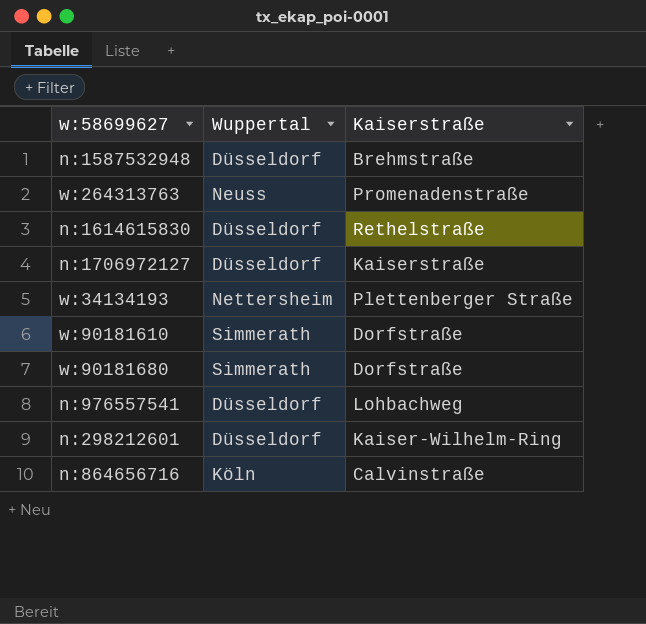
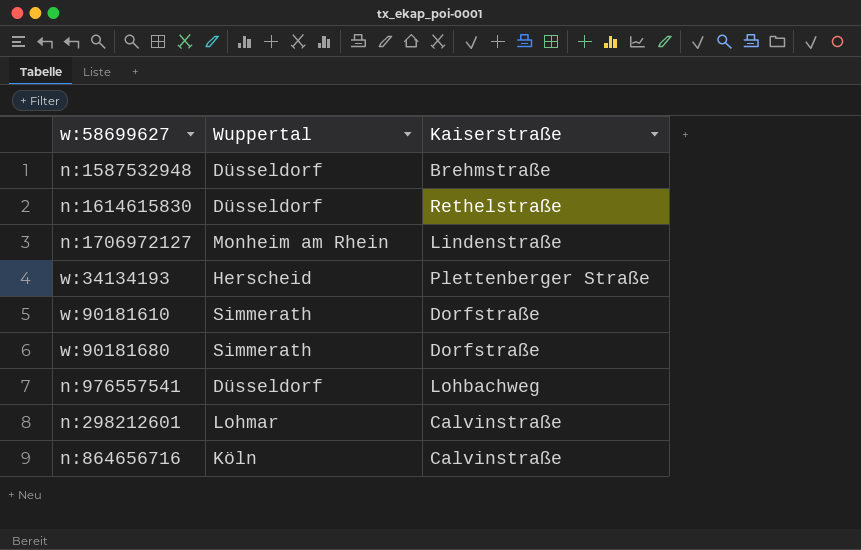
row w:264313763: Neuss | Promenadenstraße -> none
n:1706972127 | Wuppertal: Düsseldorf -> Monheim am Rhein
n:1706972127 | Kaiserstraße: Kaiserstraße -> Lindenstraße
w:34134193 | Wuppertal: Nettersheim -> Herscheid
n:298212601 | Wuppertal: Düsseldorf -> Lohmar
n:298212601 | Kaiserstraße: Kaiser-Wilhelm-Ring -> Calvinstraße

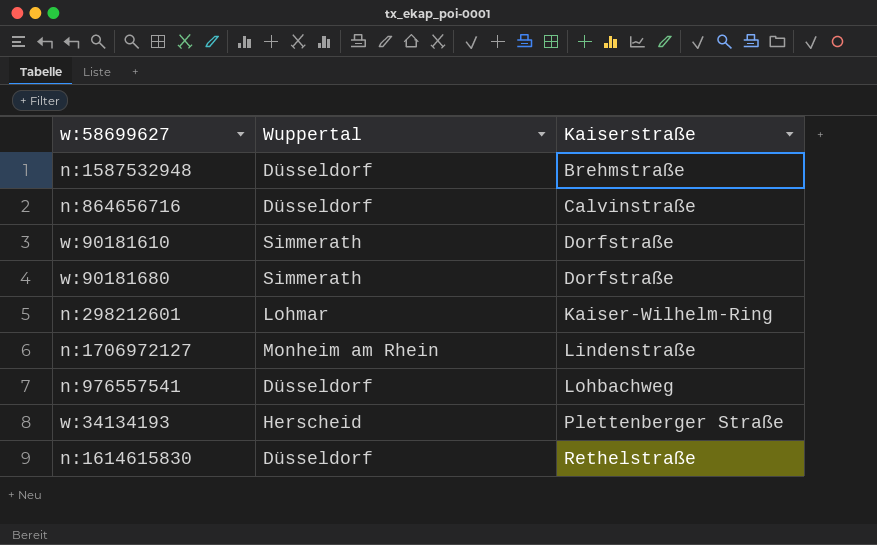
row order: none -> Kaiserstraße ascending
n:864656716 | Wuppertal: Köln -> Düsseldorf
n:298212601 | Kaiserstraße: Calvinstraße -> Kaiser-Wilhelm-Ring

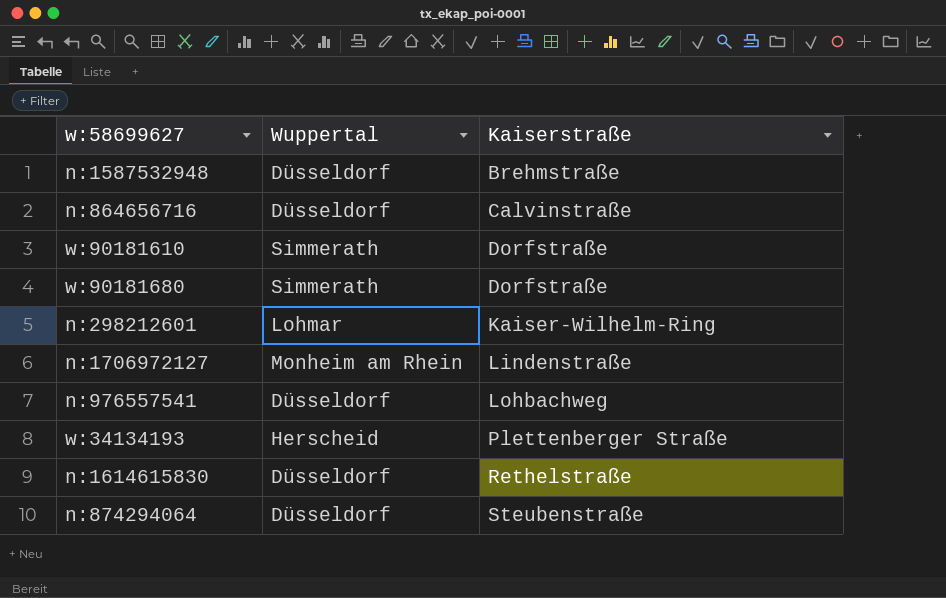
row n:874294064: none -> Düsseldorf | Steubenstraße

